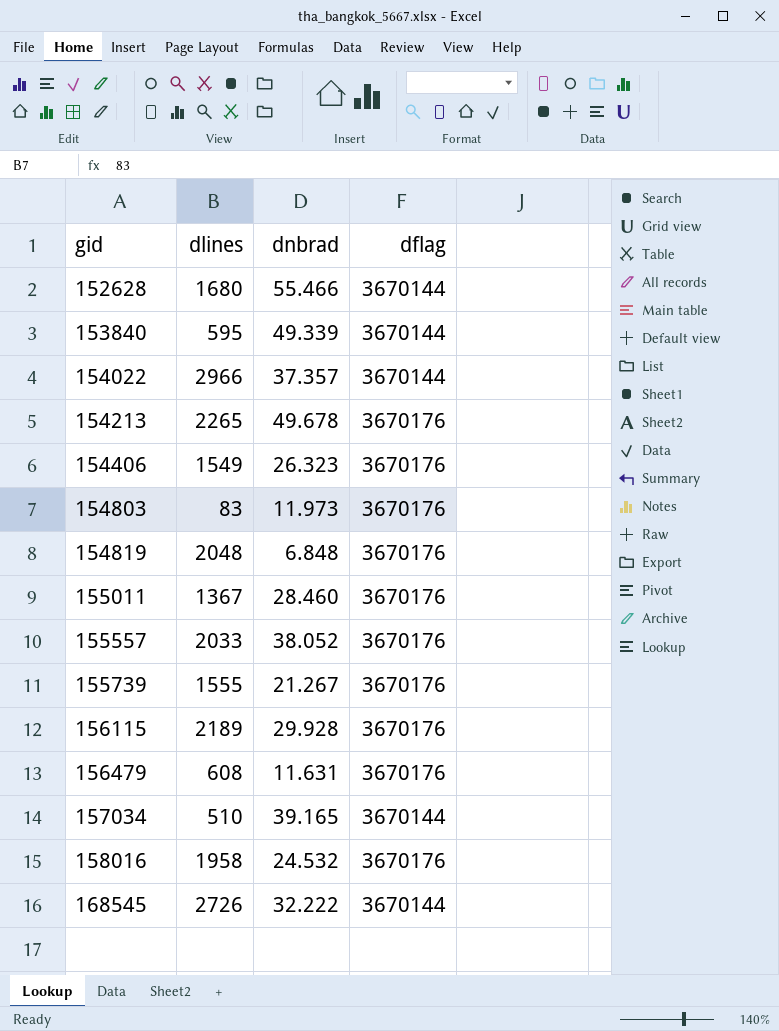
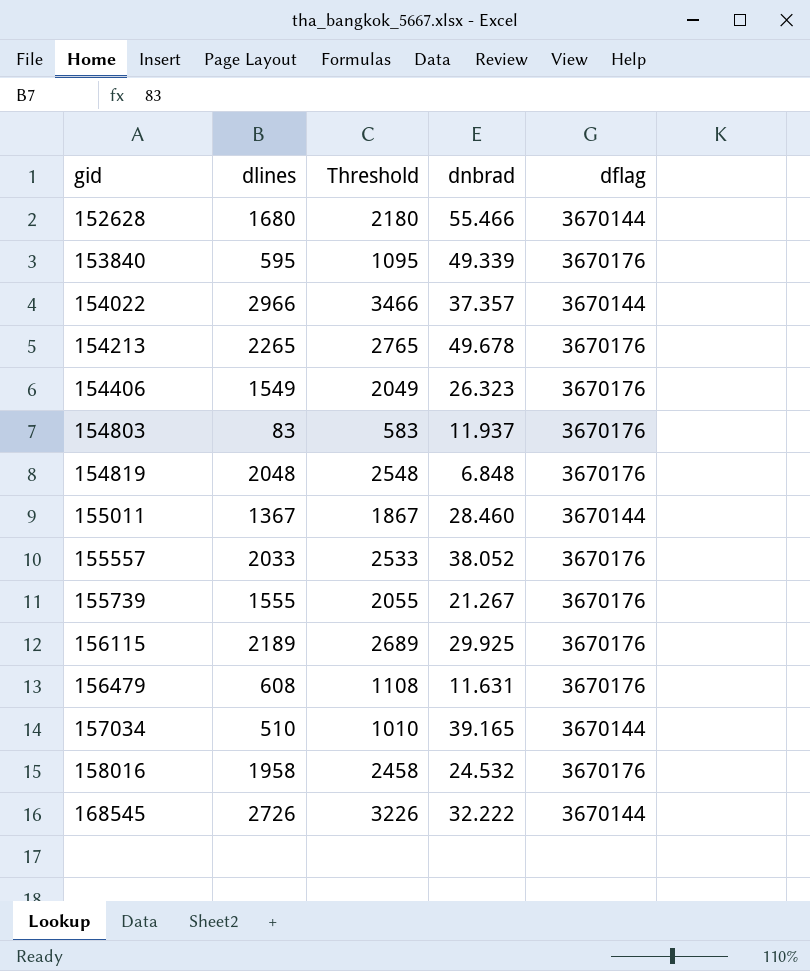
column Threshold | formula: none -> [dlines] + 500
153840 | dflag: 3670144 -> 3670176
154803 | dnbrad: 11.973 -> 11.937
155011 | dflag: 3670176 -> 3670144
156115 | dnbrad: 29.928 -> 29.925

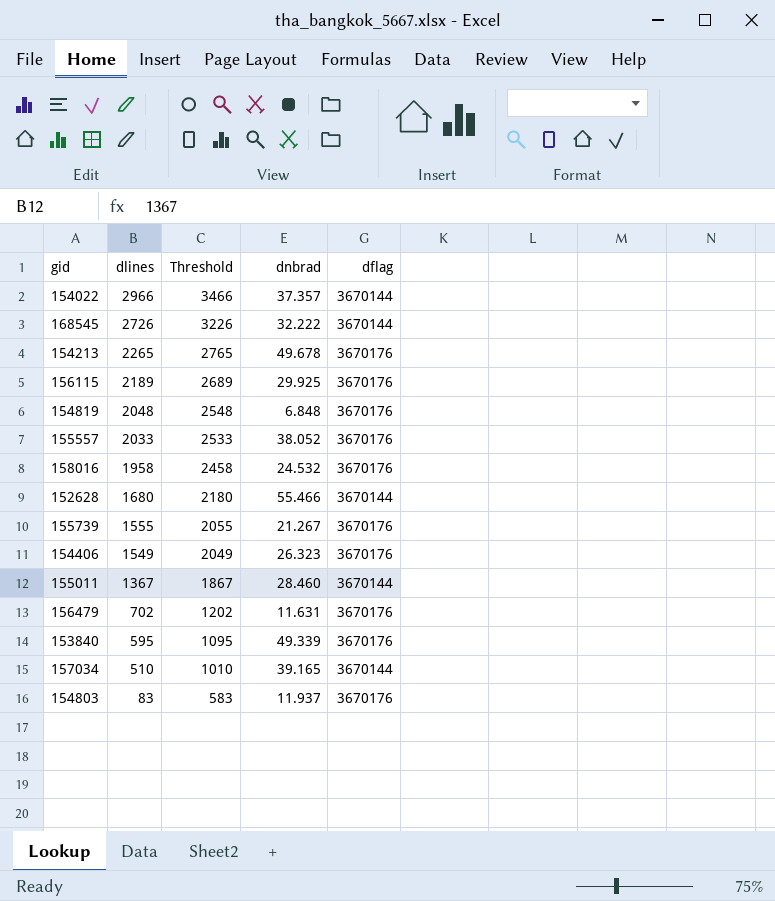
row order: gid ascending -> dlines descending
156479 | dlines: 608 -> 702
156479 | Threshold: 1108 -> 1202

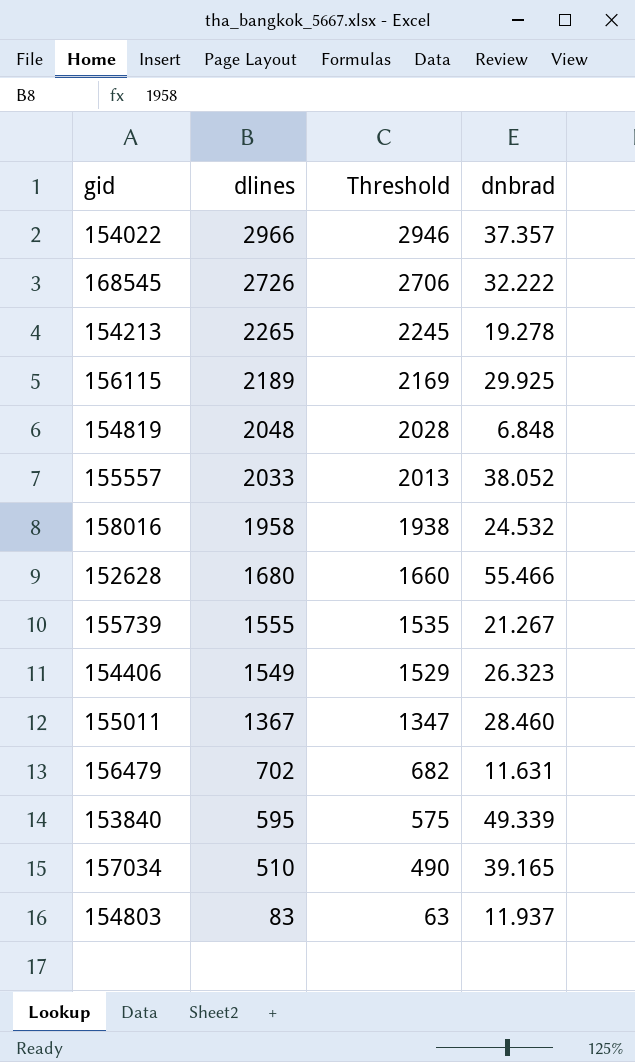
column dflag | position: 5 -> none
column Threshold | formula: [dlines] + 500 -> [dlines] - 20
154213 | dnbrad: 49.678 -> 19.278

